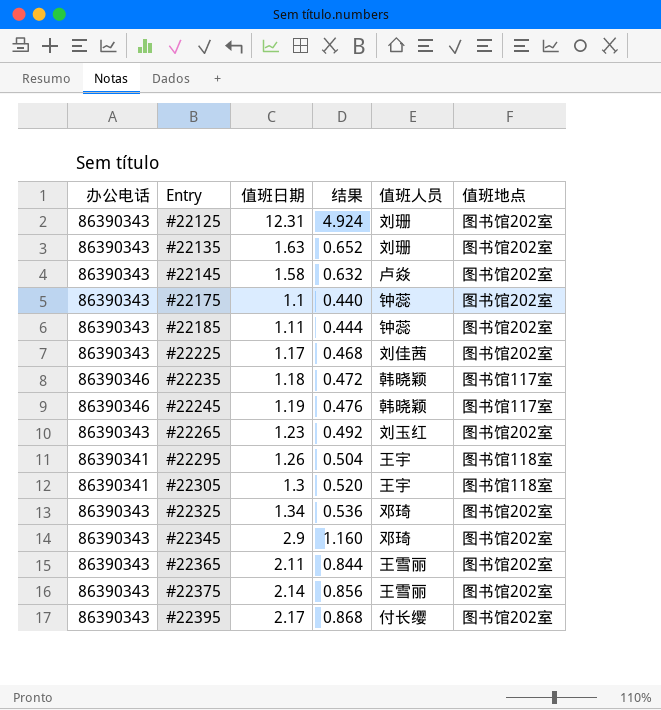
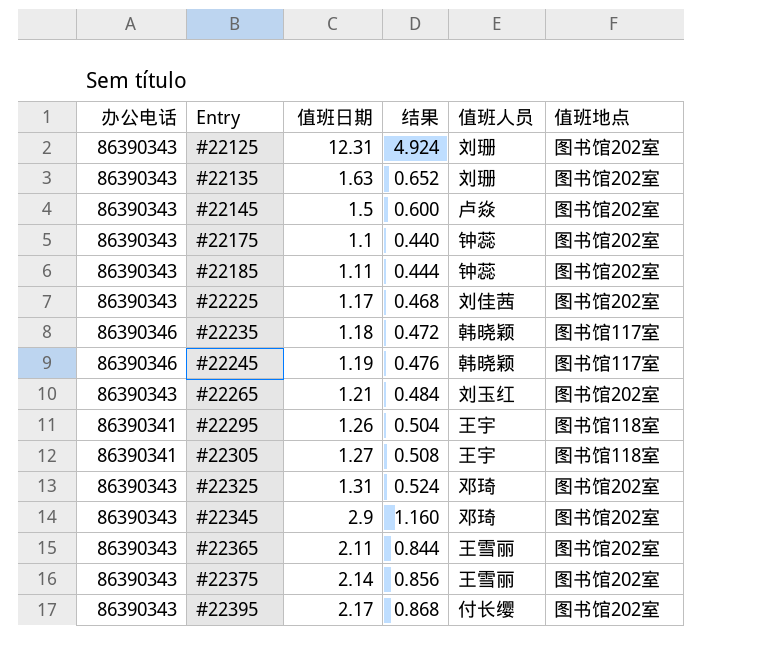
#22145 | 值班日期: 1.58 -> 1.5
#22145 | 结果: 0.632 -> 0.600
#22265 | 值班日期: 1.23 -> 1.21
#22265 | 结果: 0.492 -> 0.484
#22305 | 值班日期: 1.3 -> 1.27
#22305 | 结果: 0.520 -> 0.508
#22325 | 值班日期: 1.34 -> 1.31
#22325 | 结果: 0.536 -> 0.524

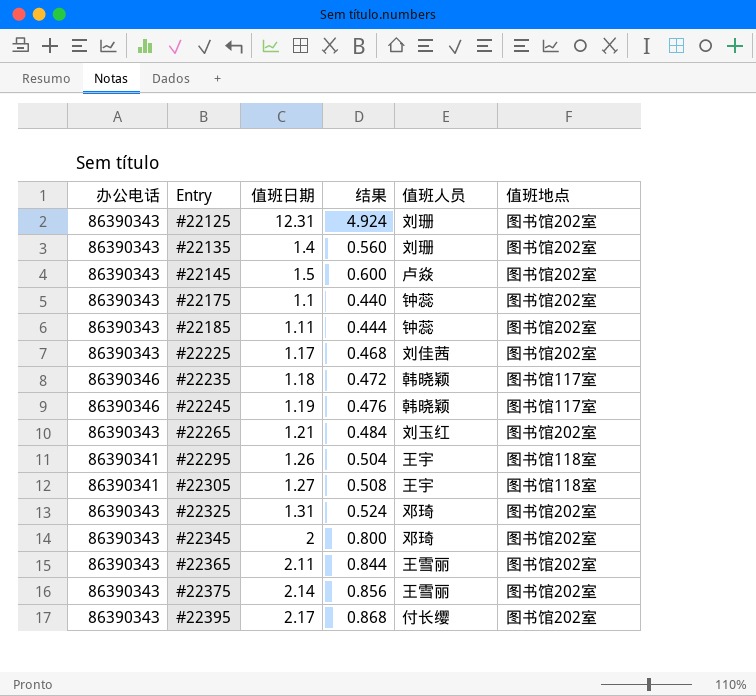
#22135 | 值班日期: 1.63 -> 1.4
#22135 | 结果: 0.652 -> 0.560
#22345 | 值班日期: 2.9 -> 2
#22345 | 结果: 1.160 -> 0.800

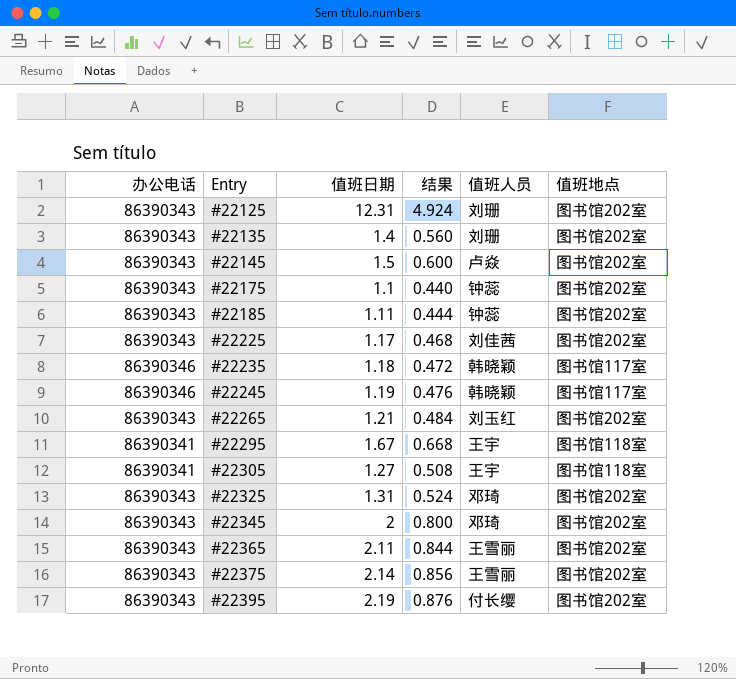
#22295 | 值班日期: 1.26 -> 1.67
#22295 | 结果: 0.504 -> 0.668
#22395 | 值班日期: 2.17 -> 2.19
#22395 | 结果: 0.868 -> 0.876

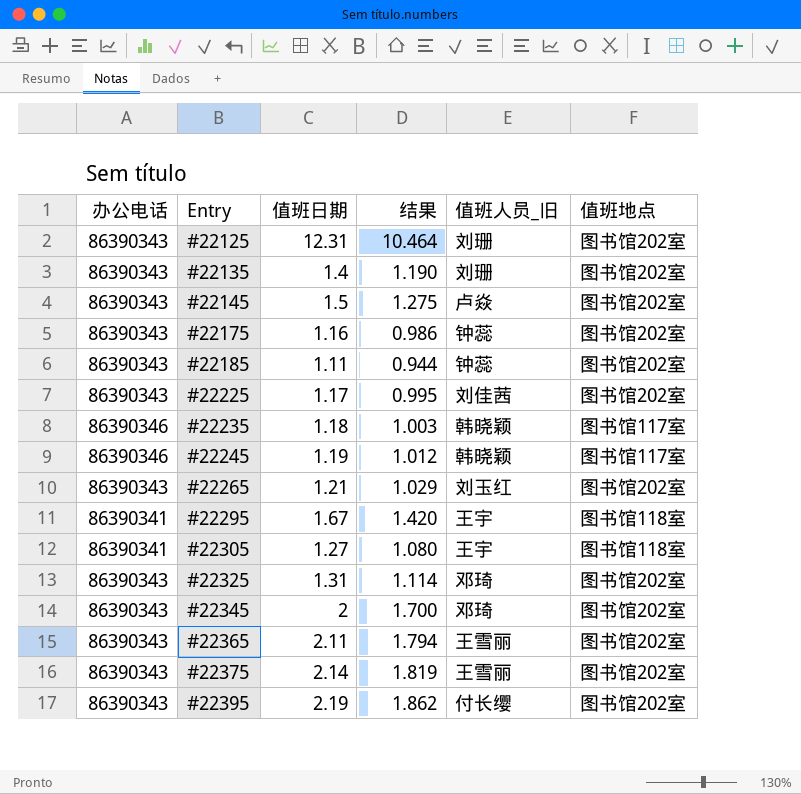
column 结果 | formula: [值班日期] * 0.4 -> [值班日期] * 0.85
column name: 值班人员 -> 值班人员_旧
#22175 | 值班日期: 1.1 -> 1.16

